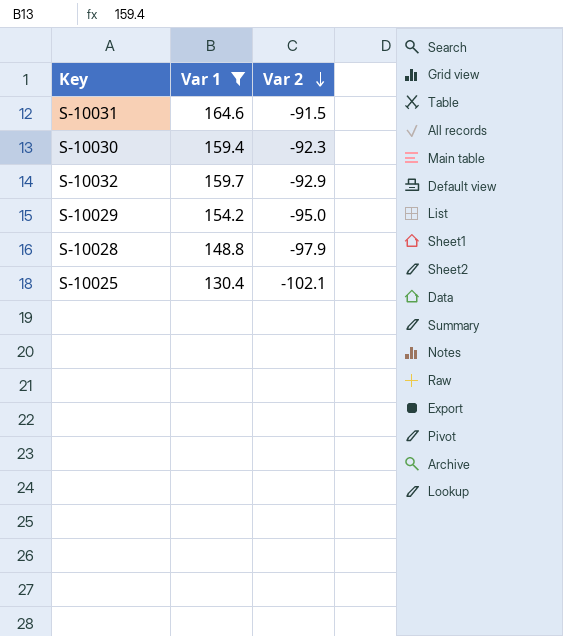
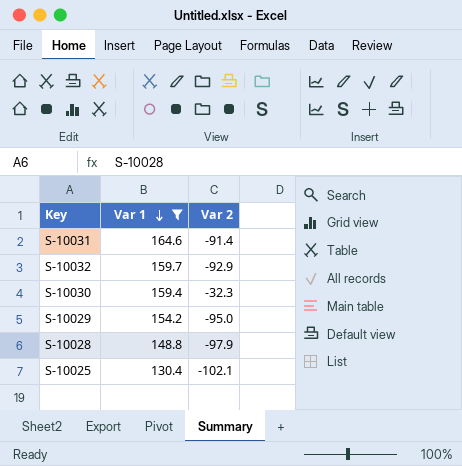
row order: Var 2 descending -> Var 1 descending
S-10031 | Var 2: -91.5 -> -91.4
S-10030 | Var 2: -92.3 -> -32.3

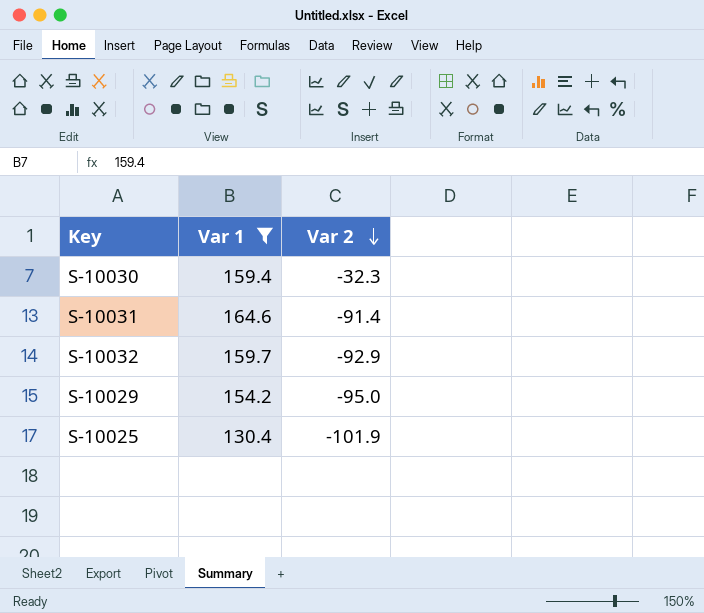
row order: Var 1 descending -> Var 2 descending
row S-10028: 148.8 | -97.9 -> none
S-10025 | Var 2: -102.1 -> -101.9

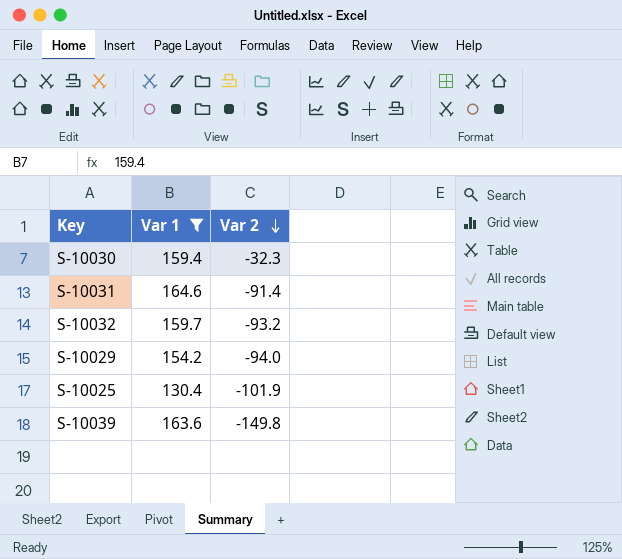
S-10032 | Var 2: -92.9 -> -93.2
S-10029 | Var 2: -95.0 -> -94.0
row S-10039: none -> 163.6 | -149.8

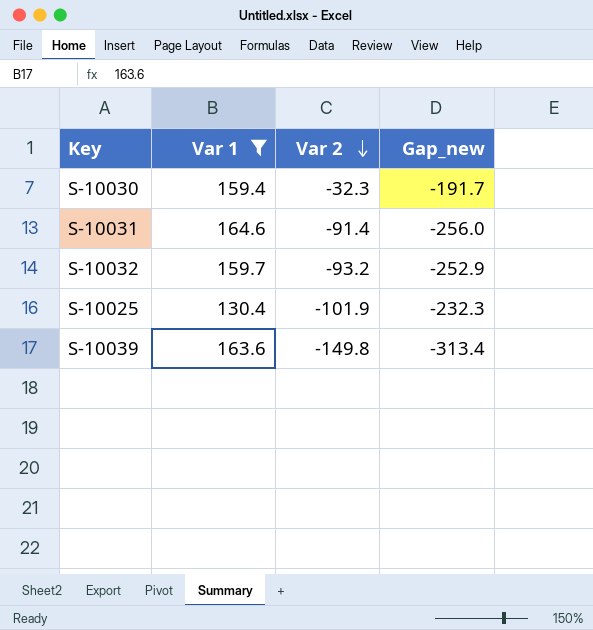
column Gap_new | formula: none -> [Var 2] - [Var 1]
row S-10029: 154.2 | -94.0 -> none

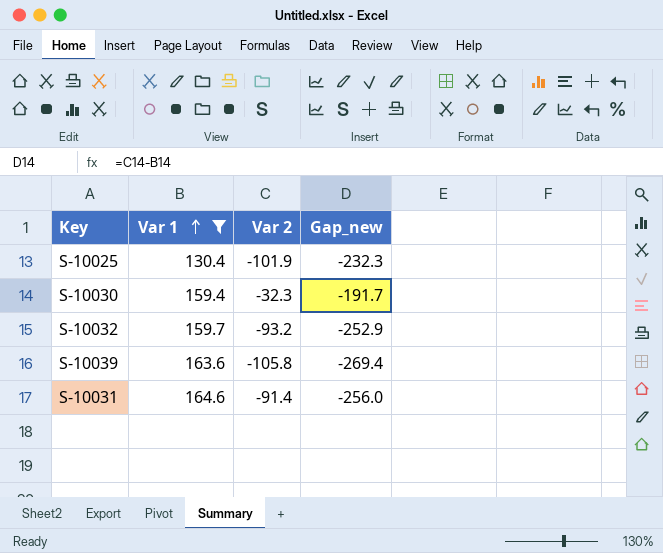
row order: Var 2 descending -> Var 1 ascending
S-10039 | Var 2: -149.8 -> -105.8
S-10039 | Gap_new: -313.4 -> -269.4

